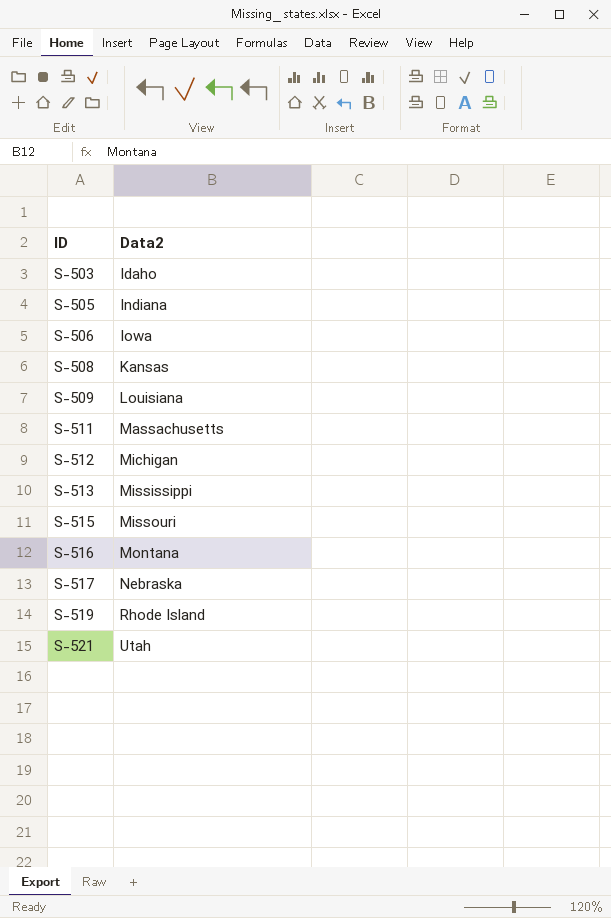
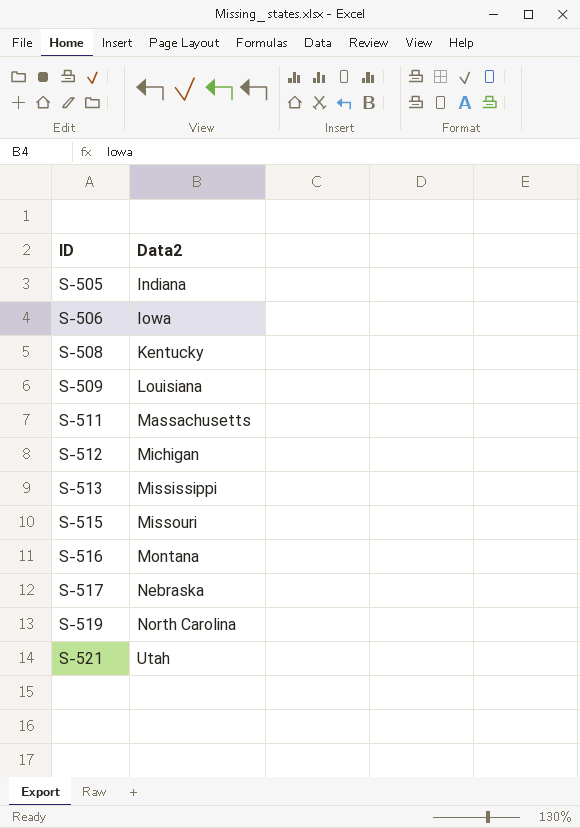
row S-503: Idaho -> none
S-508 | Data2: Kansas -> Kentucky
S-519 | Data2: Rhode Island -> North Carolina

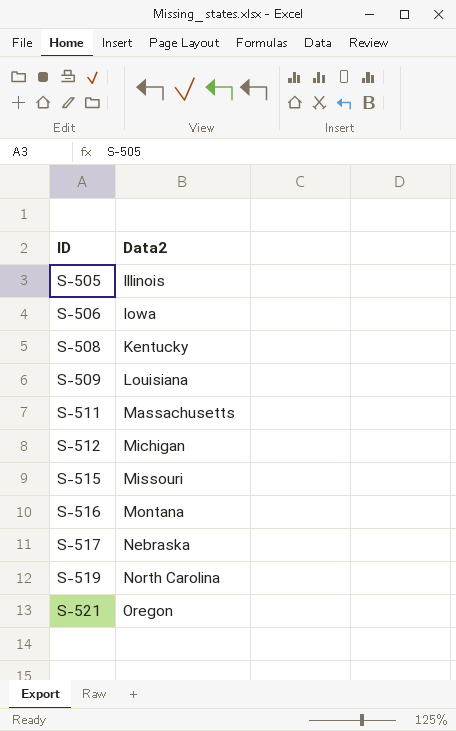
row S-513: Mississippi -> none
S-505 | Data2: Indiana -> Illinois
S-521 | Data2: Utah -> Oregon

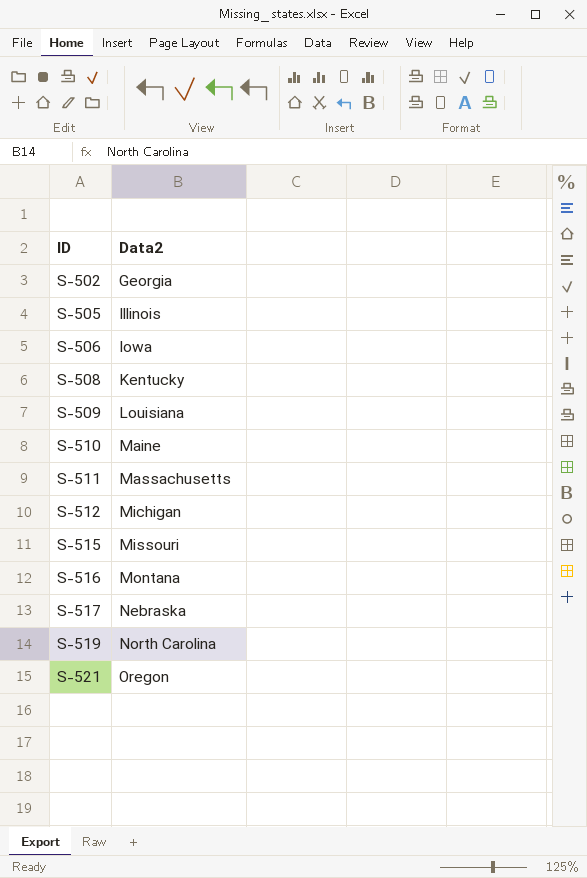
row S-502: none -> Georgia
row S-510: none -> Maine

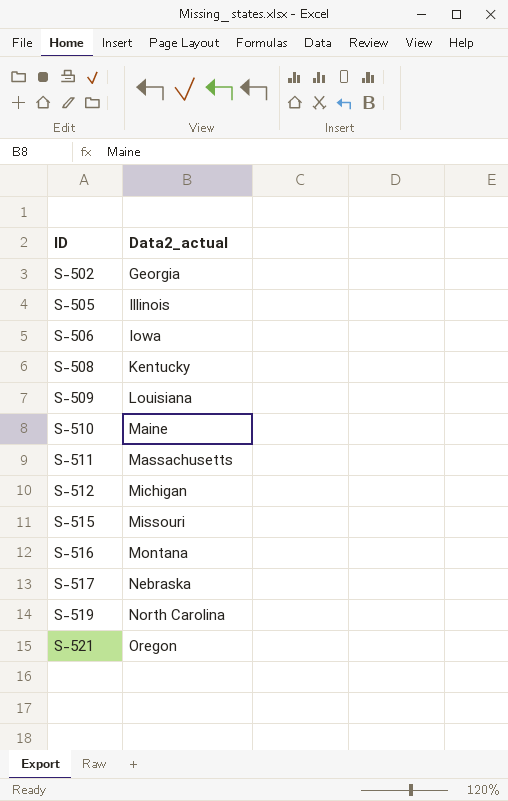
column name: Data2 -> Data2_actual

